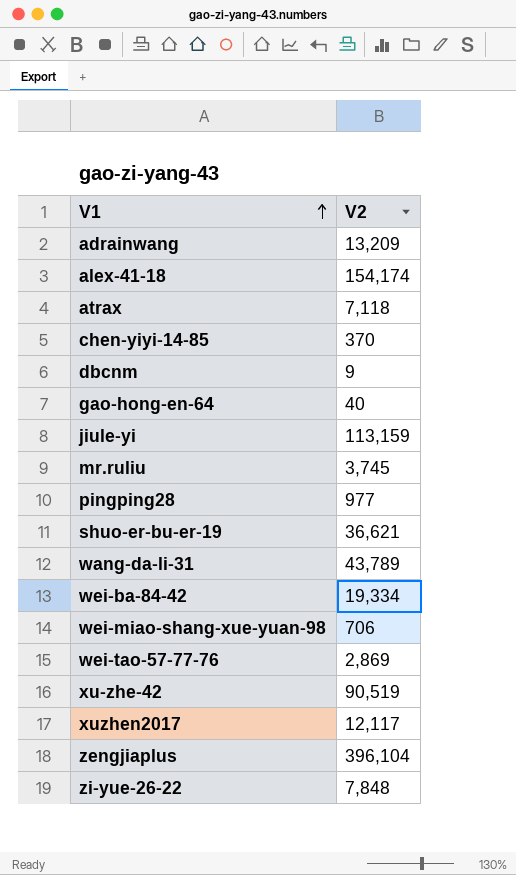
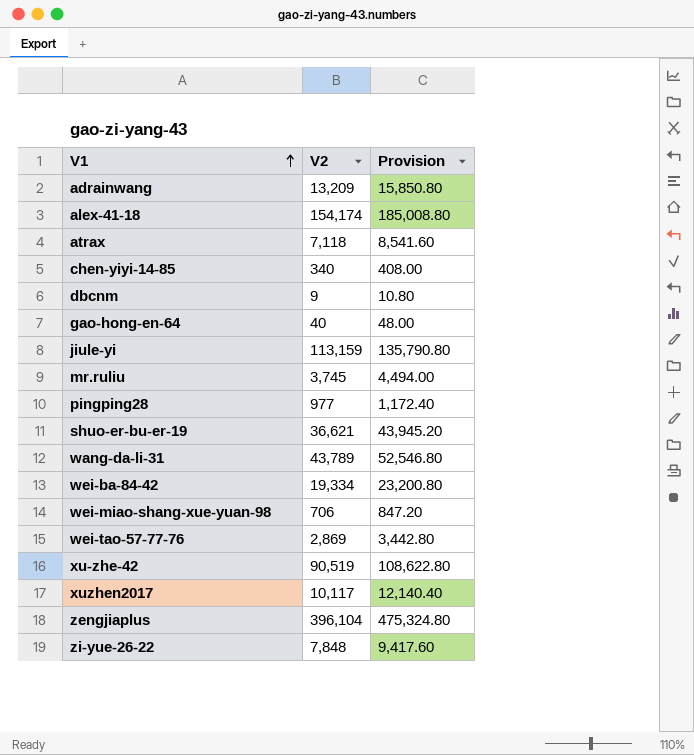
column Provision | formula: none -> [V2] * 1.2
chen-yiyi-14-85 | V2: 370 -> 340
xuzhen2017 | V2: 12,117 -> 10,117

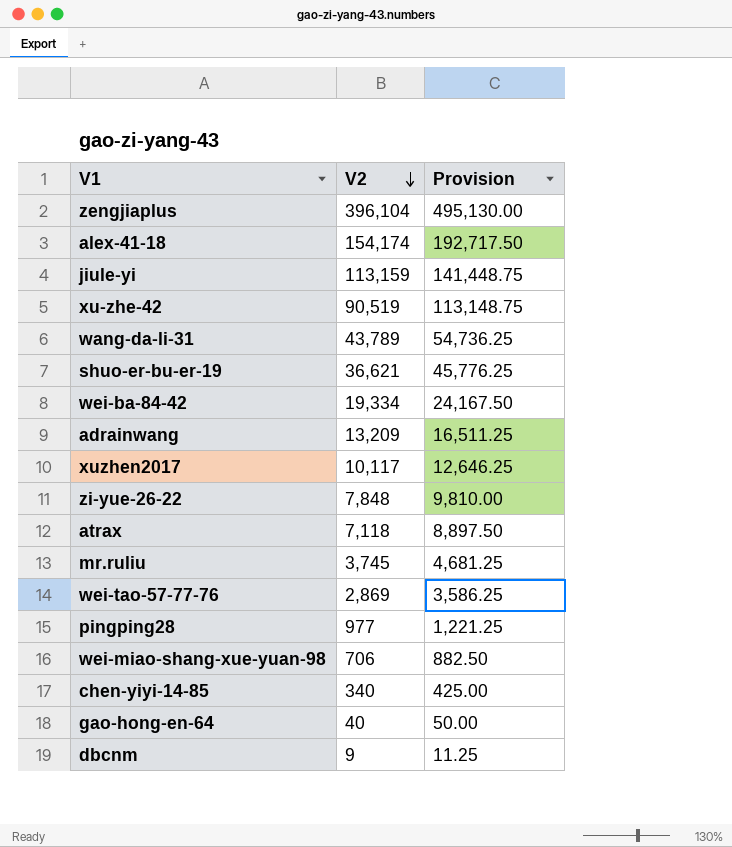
row order: V1 ascending -> V2 descending
column Provision | formula: [V2] * 1.2 -> [V2] * 1.25

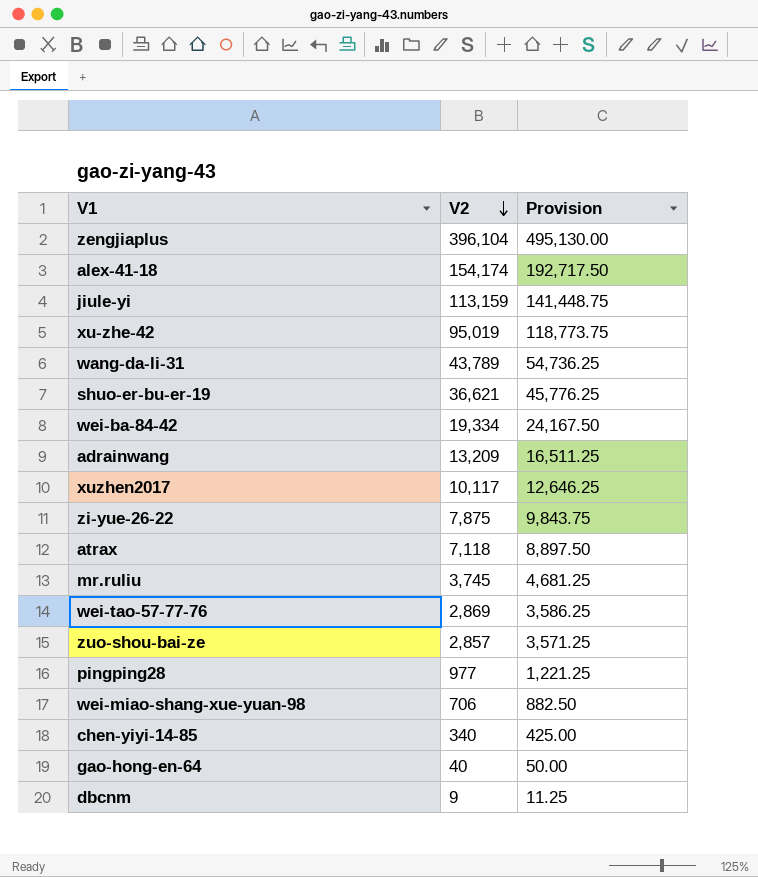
xu-zhe-42 | V2: 90,519 -> 95,019
xu-zhe-42 | Provision: 113,148.75 -> 118,773.75
zi-yue-26-22 | V2: 7,848 -> 7,875
zi-yue-26-22 | Provision: 9,810.00 -> 9,843.75
row zuo-shou-bai-ze: none -> 2,857 | 3,571.25

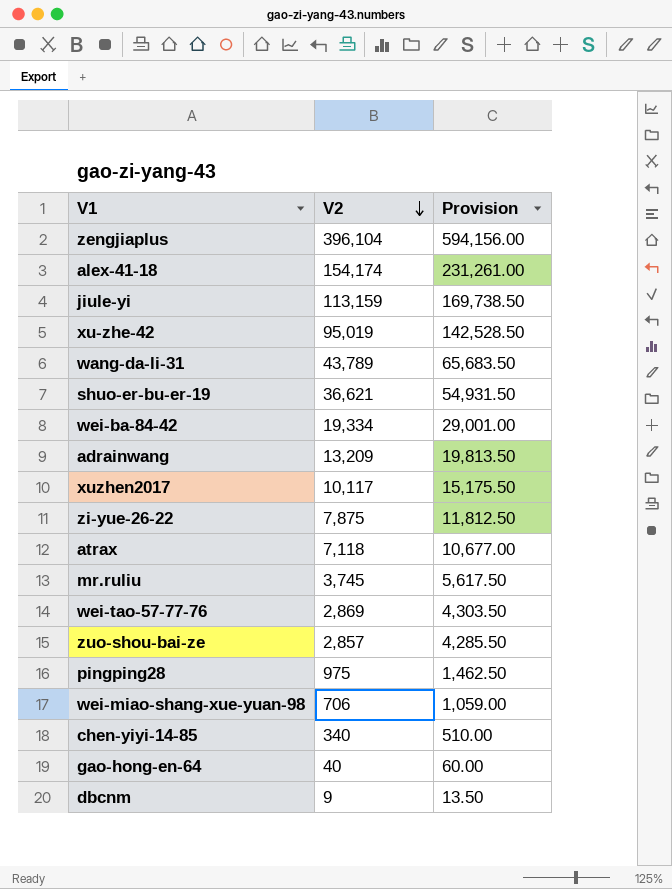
column Provision | formula: [V2] * 1.25 -> [V2] * 1.5
pingping28 | V2: 977 -> 975

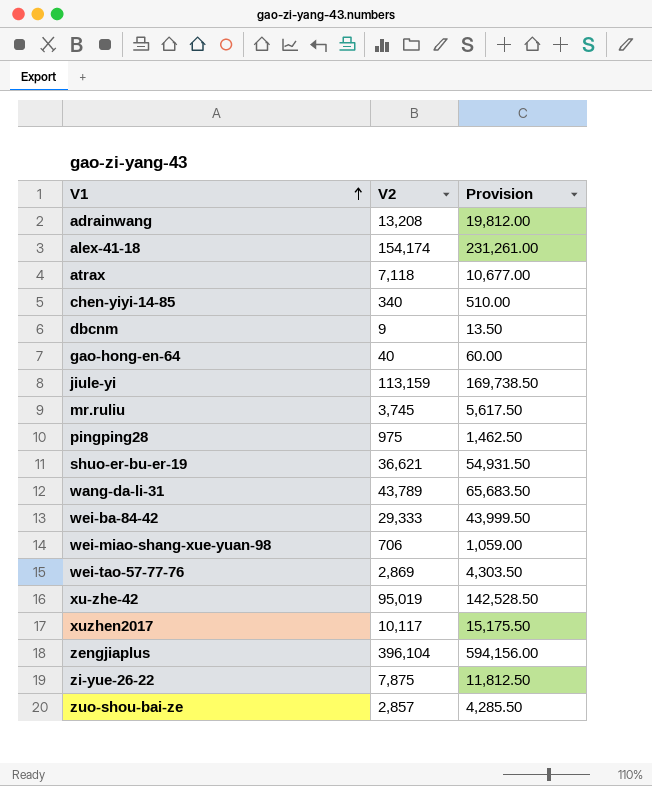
row order: V2 descending -> V1 ascending
adrainwang | V2: 13,209 -> 13,208
adrainwang | Provision: 19,813.50 -> 19,812.00
wei-ba-84-42 | V2: 19,334 -> 29,333
wei-ba-84-42 | Provision: 29,001.00 -> 43,999.50

